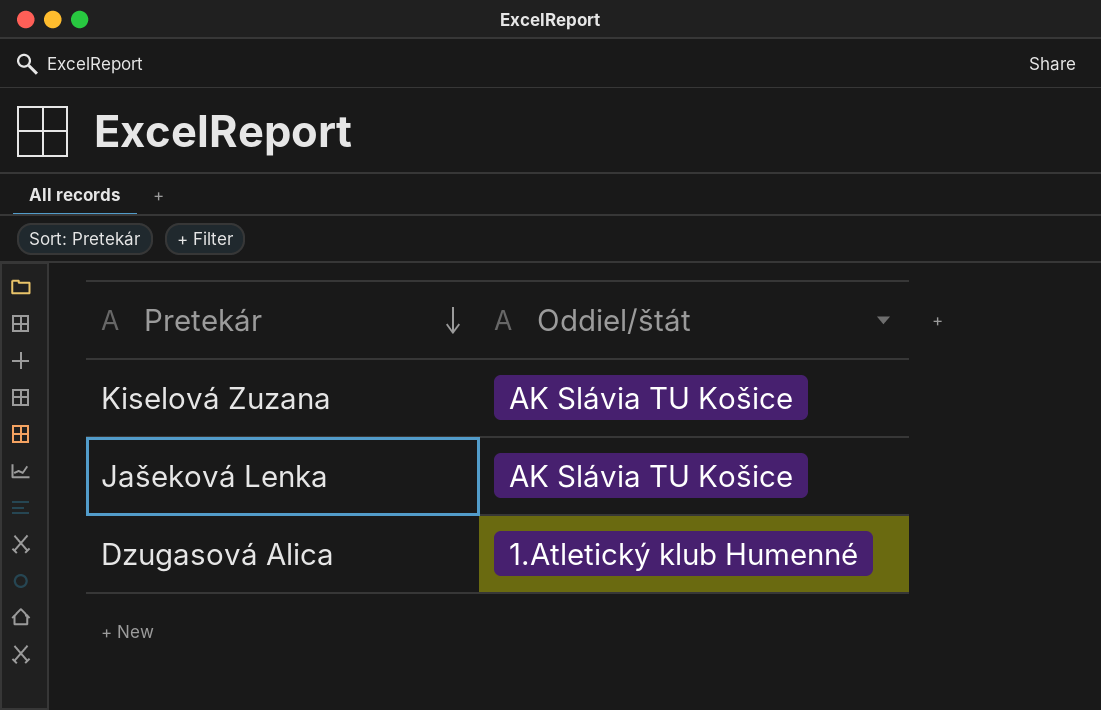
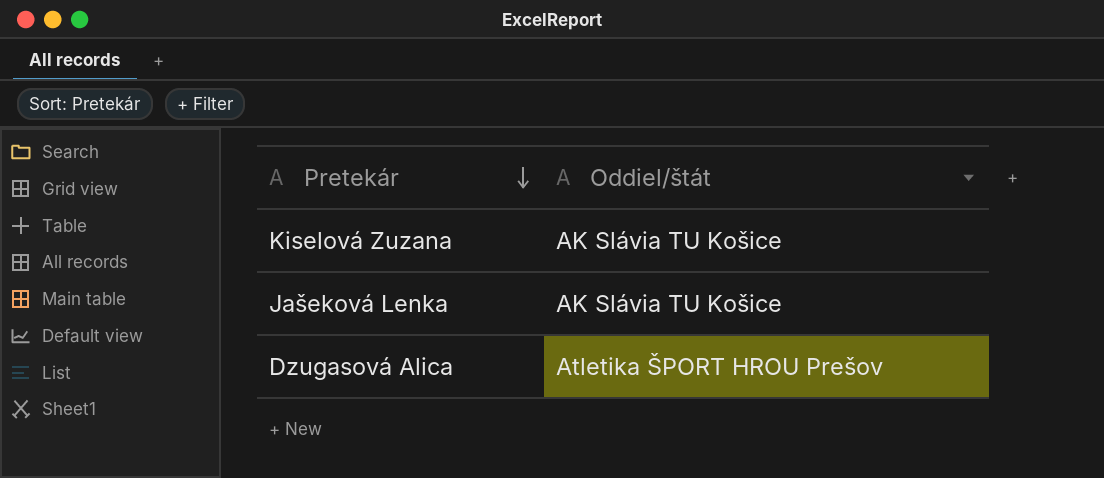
Dzugasová Alica | Oddiel/štát: 1.Atletický klub Humenné -> Atletika ŠPORT HROU Prešov

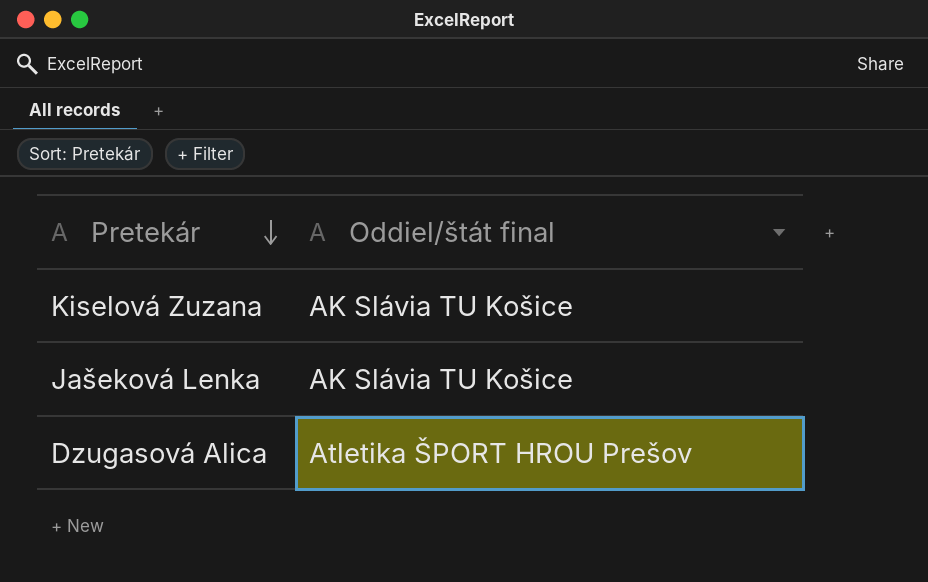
column name: Oddiel/štát -> Oddiel/štát final

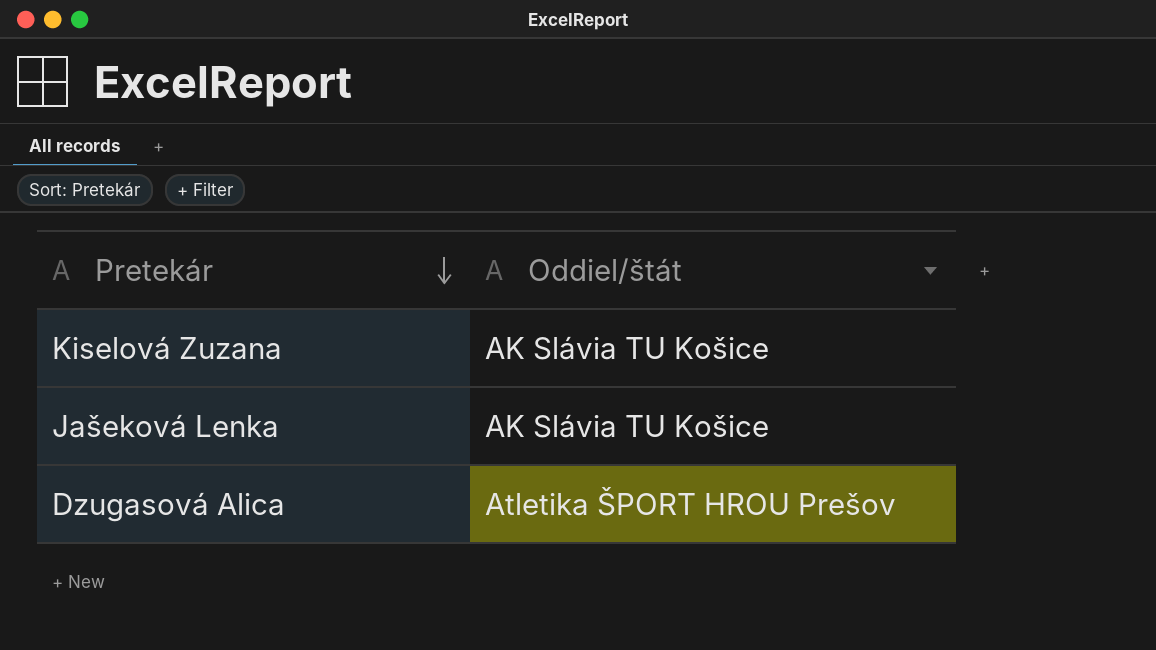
column name: Oddiel/štát final -> Oddiel/štát

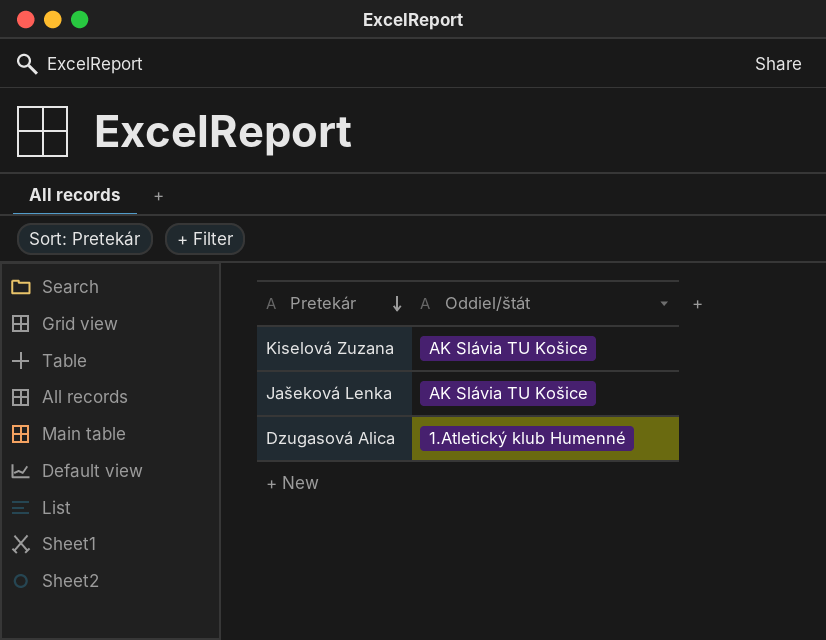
Dzugasová Alica | Oddiel/štát: Atletika ŠPORT HROU Prešov -> 1.Atletický klub Humenné

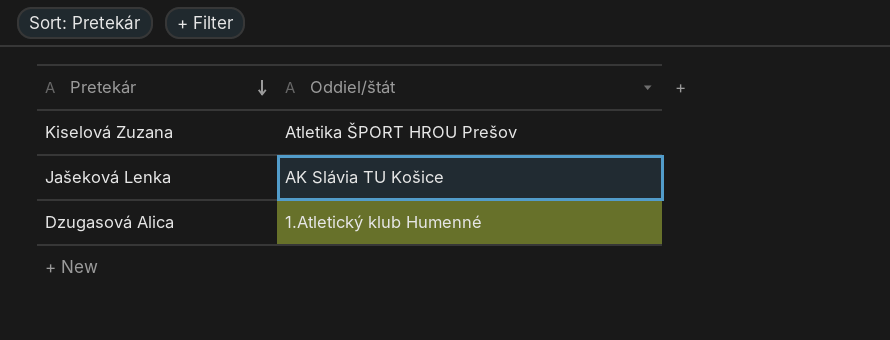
Kiselová Zuzana | Oddiel/štát: AK Slávia TU Košice -> Atletika ŠPORT HROU Prešov

